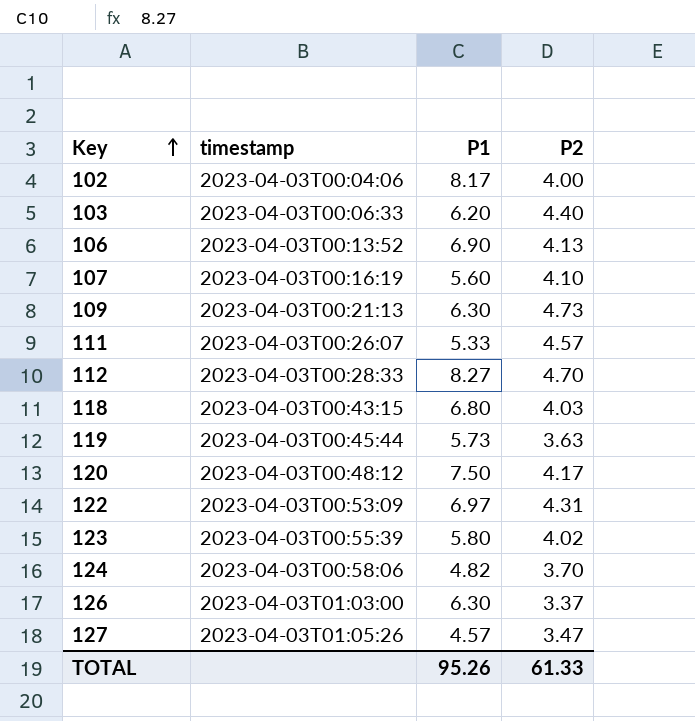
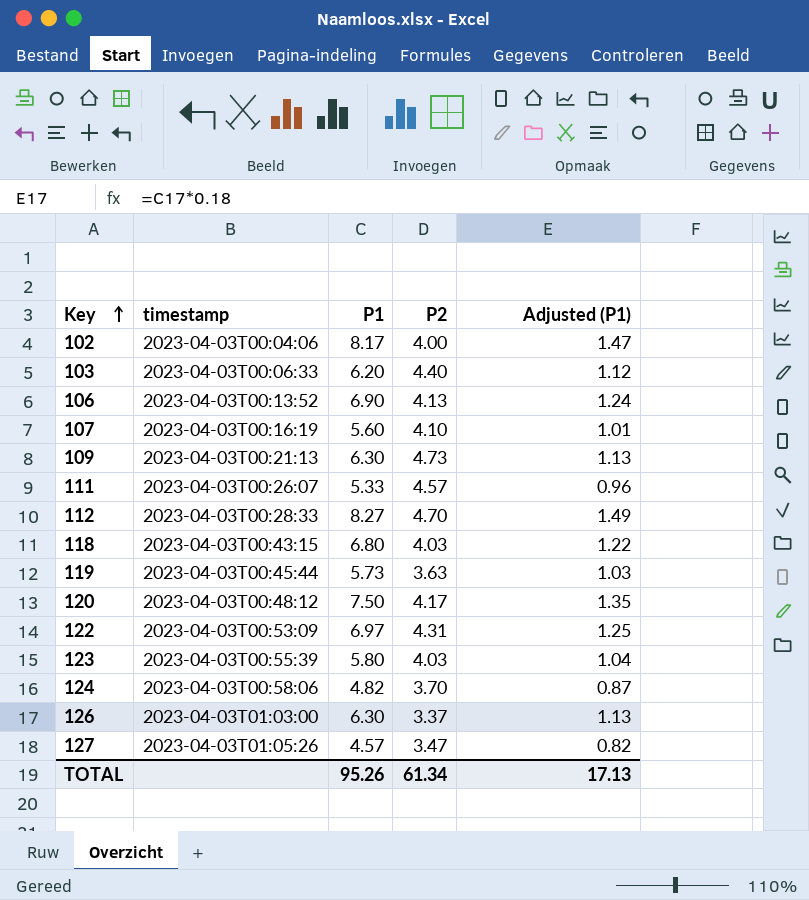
column Adjusted (P1) | formula: none -> [P1] * 0.18
123 | P2: 4.02 -> 4.03
TOTAL | P2: 61.33 -> 61.34

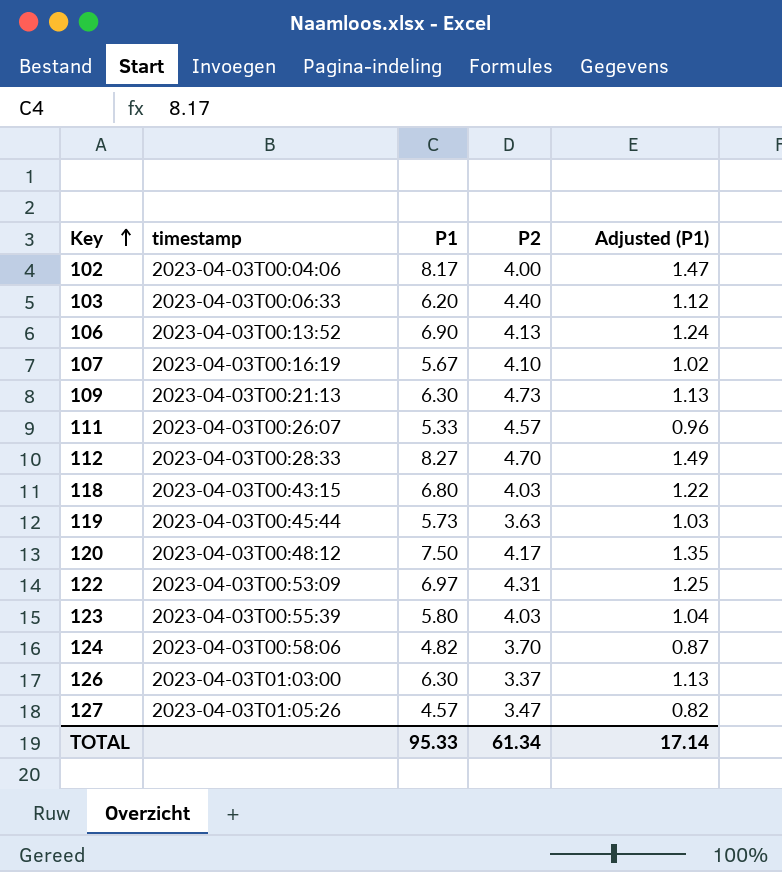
107 | P1: 5.60 -> 5.67
107 | Adjusted (P1): 1.01 -> 1.02
TOTAL | P1: 95.26 -> 95.33
TOTAL | Adjusted (P1): 17.13 -> 17.14

